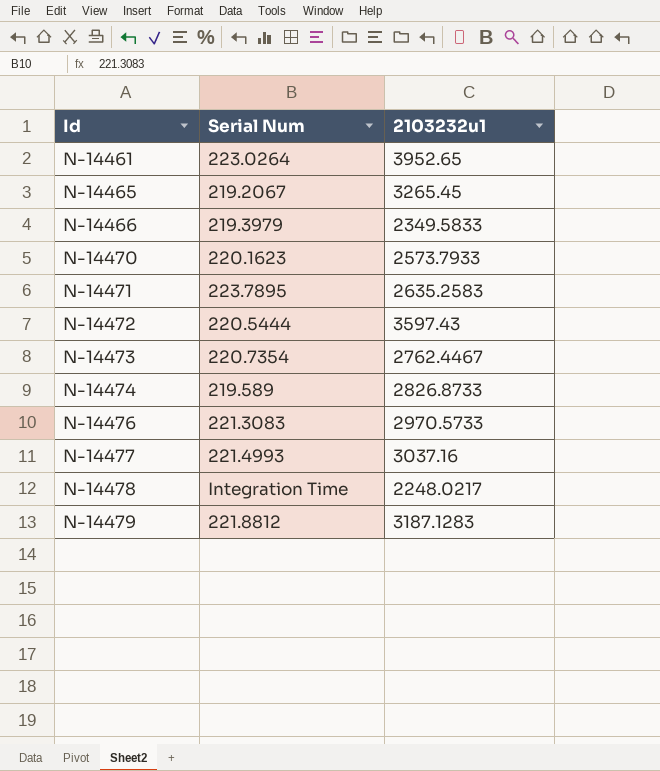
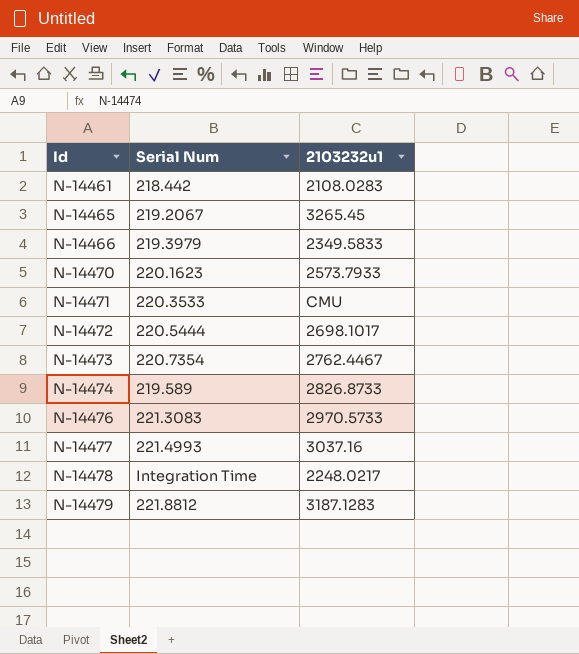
N-14461 | Serial Num: 223.0264 -> 218.442
N-14461 | 2103232u1: 3952.65 -> 2108.0283
N-14471 | Serial Num: 223.7895 -> 220.3533
N-14471 | 2103232u1: 2635.2583 -> CMU
N-14472 | 2103232u1: 3597.43 -> 2698.1017

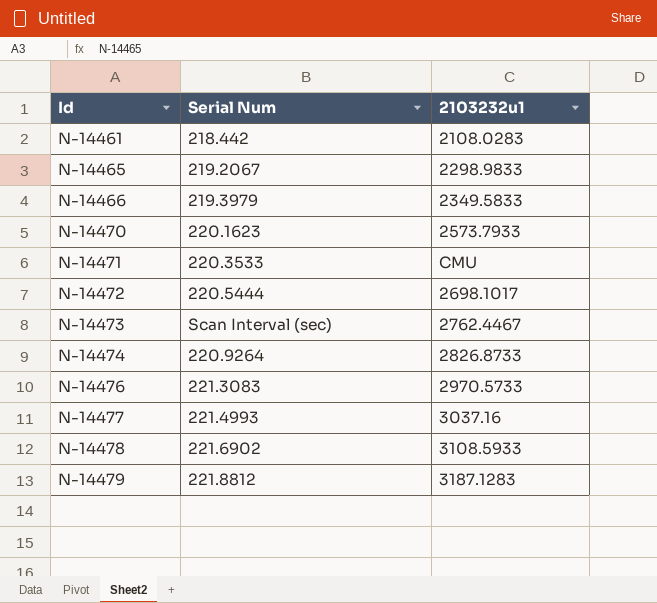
N-14465 | 2103232u1: 3265.45 -> 2298.9833
N-14473 | Serial Num: 220.7354 -> Scan Interval (sec)
N-14474 | Serial Num: 219.589 -> 220.9264
N-14478 | Serial Num: Integration Time -> 221.6902
N-14478 | 2103232u1: 2248.0217 -> 3108.5933

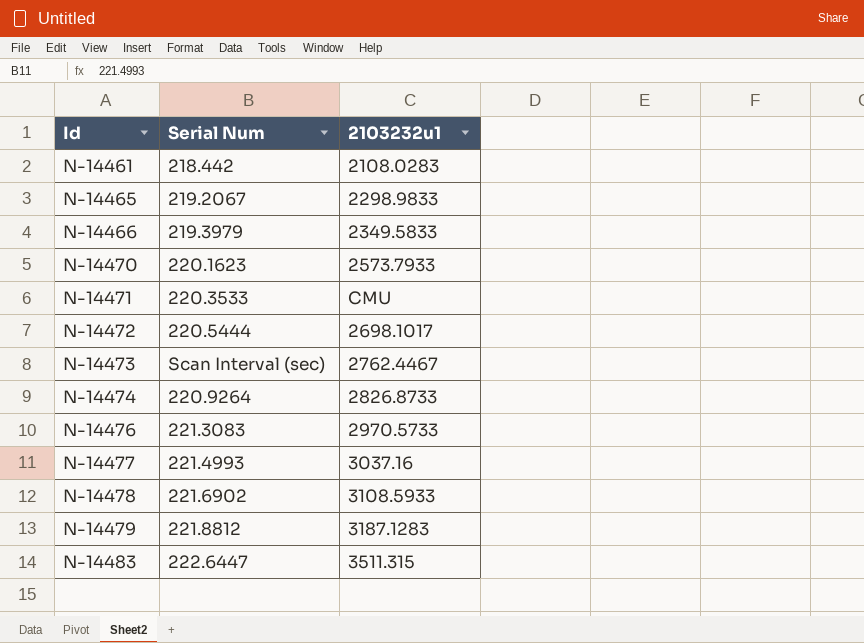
row N-14483: none -> 222.6447 | 3511.315

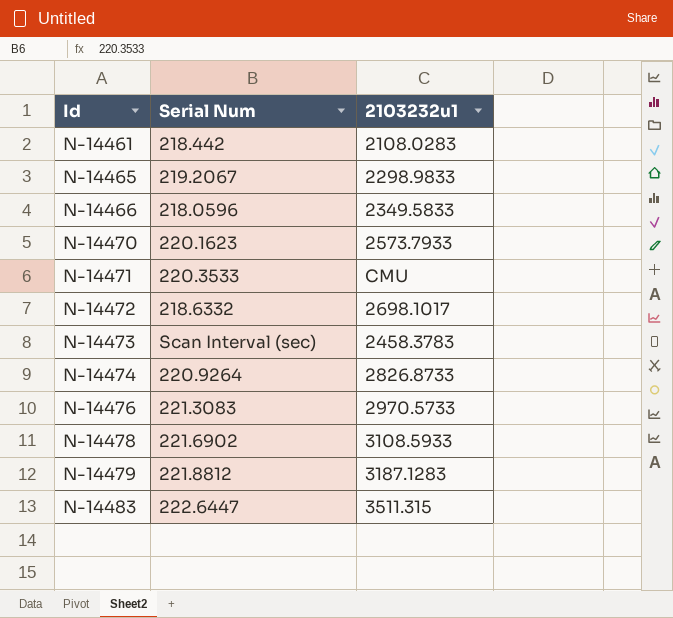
row N-14477: 221.4993 | 3037.16 -> none
N-14466 | Serial Num: 219.3979 -> 218.0596
N-14472 | Serial Num: 220.5444 -> 218.6332
N-14473 | 2103232u1: 2762.4467 -> 2458.3783

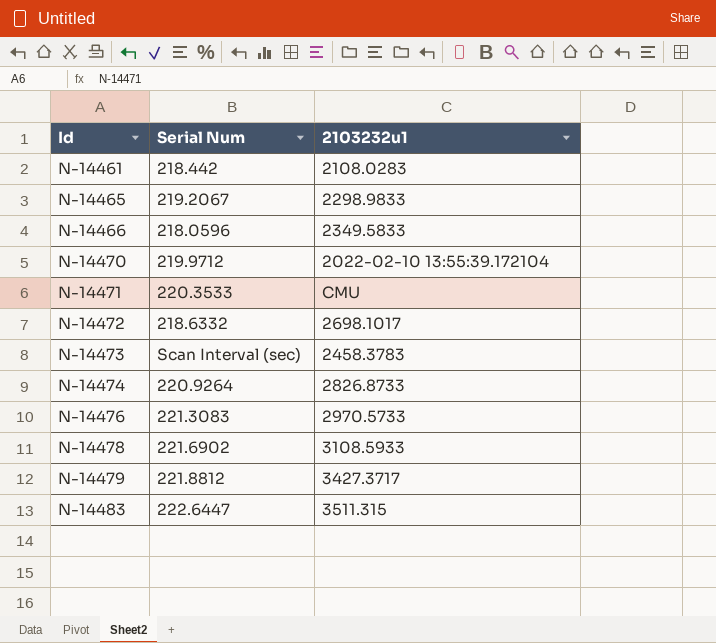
N-14470 | Serial Num: 220.1623 -> 219.9712
N-14470 | 2103232u1: 2573.7933 -> 2022-02-10 13:55:39.172104
N-14479 | 2103232u1: 3187.1283 -> 3427.3717

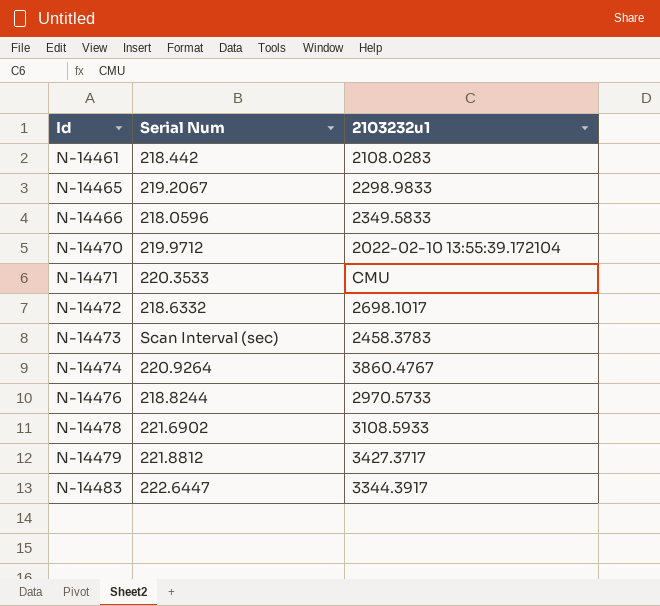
N-14474 | 2103232u1: 2826.8733 -> 3860.4767
N-14476 | Serial Num: 221.3083 -> 218.8244
N-14483 | 2103232u1: 3511.315 -> 3344.3917

